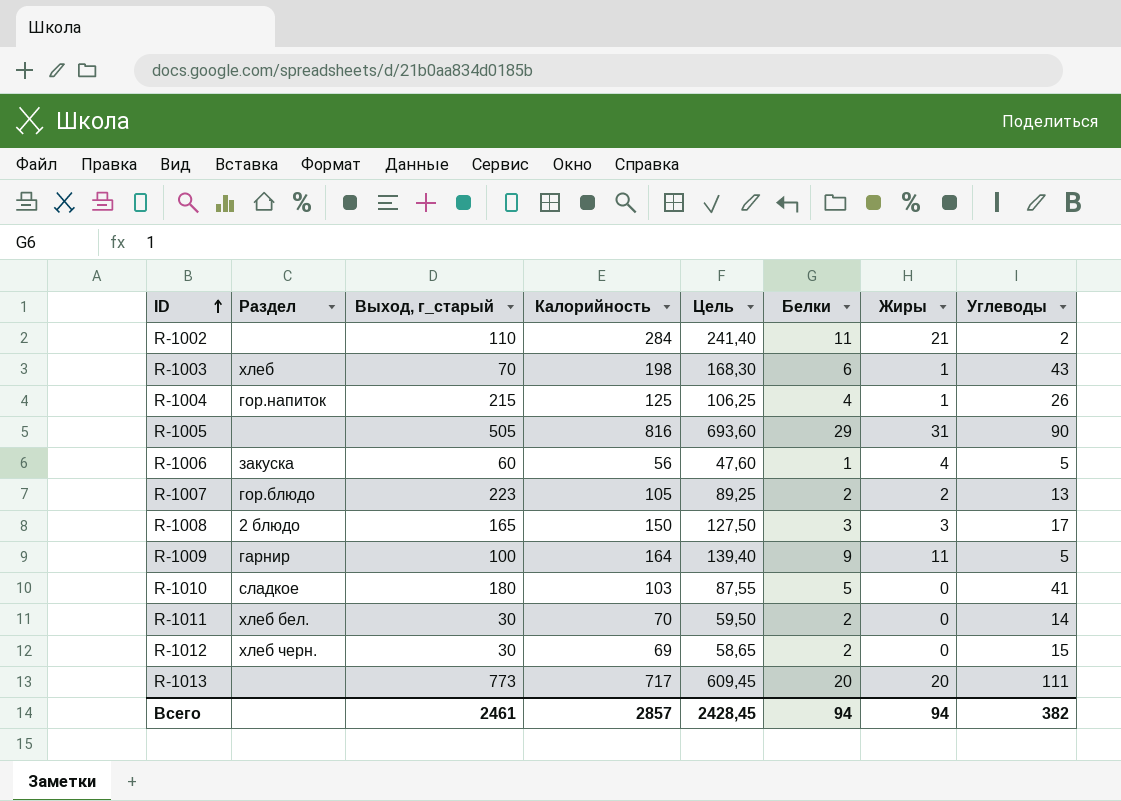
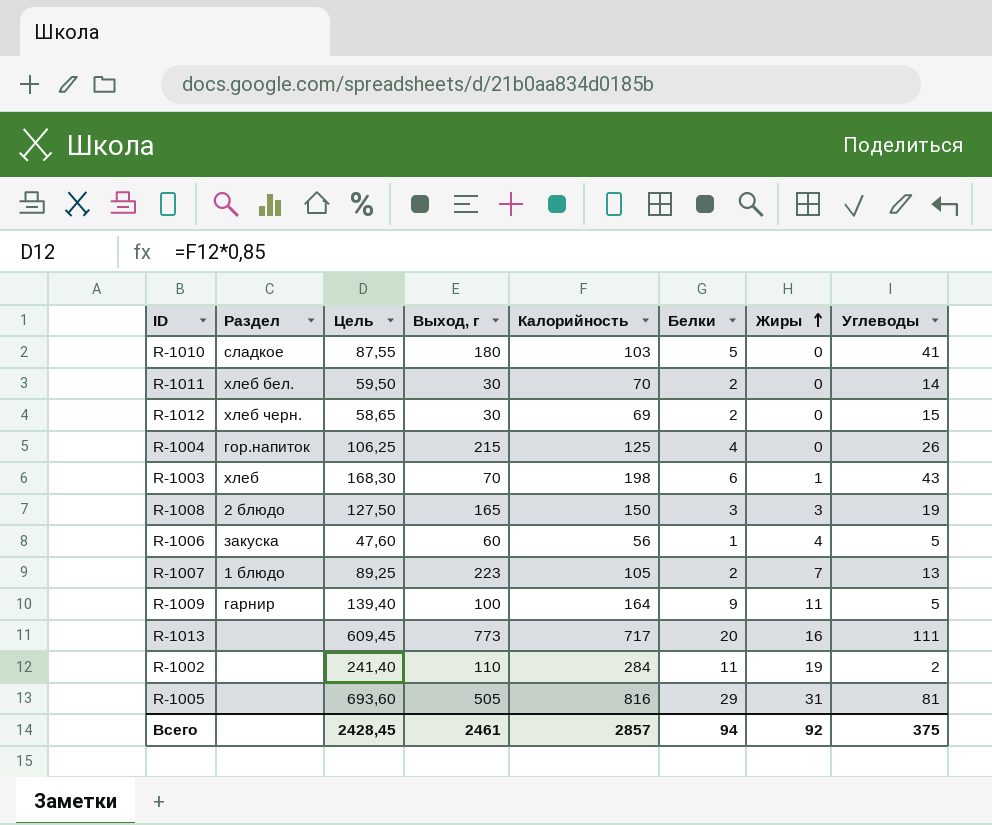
row order: ID ascending -> Жиры ascending
column Цель | position: 5 -> 3
column name: Выход, г_старый -> Выход, г
R-1004 | Жиры: 1 -> 0
R-1008 | Углеводы: 17 -> 19
R-1007 | Раздел: гор.блюдо -> 1 блюдо
R-1007 | Жиры: 2 -> 7
R-1013 | Жиры: 20 -> 16
R-1002 | Жиры: 21 -> 19
R-1005 | Углеводы: 90 -> 81
Всего | Жиры: 94 -> 92
Всего | Углеводы: 382 -> 375

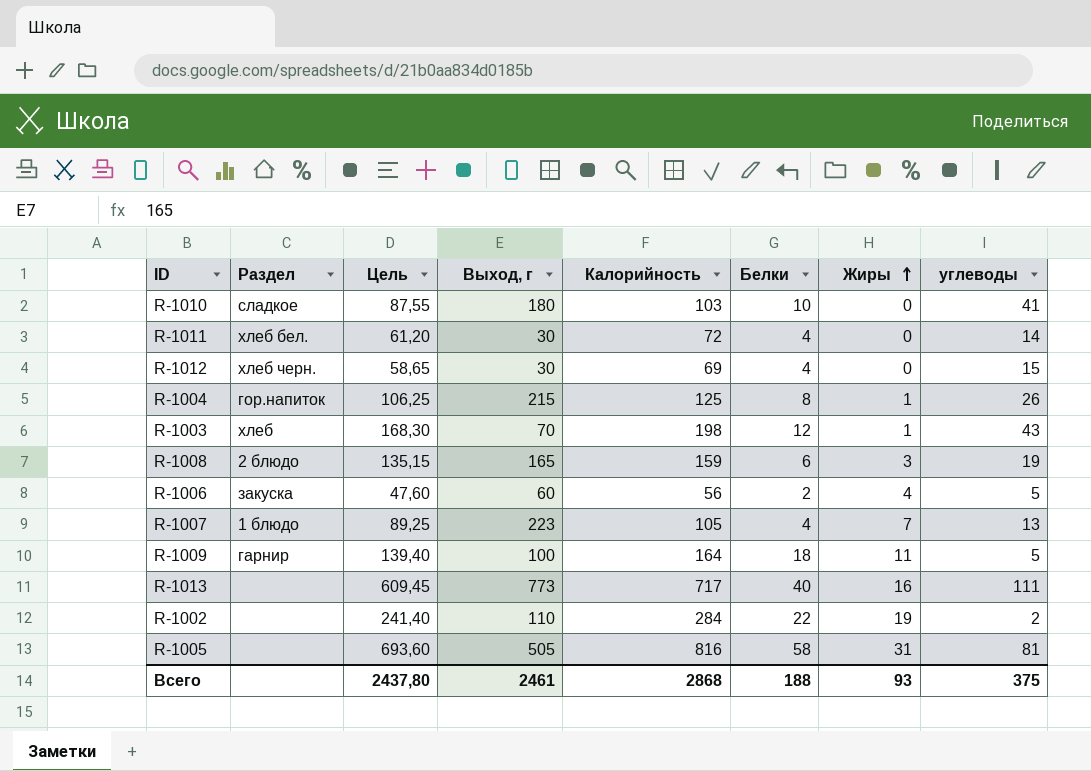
column name: Углеводы -> углеводы
R-1010 | Белки: 5 -> 10
R-1011 | Цель: 59,50 -> 61,20
R-1011 | Калорийность: 70 -> 72
R-1011 | Белки: 2 -> 4
R-1012 | Белки: 2 -> 4
R-1004 | Белки: 4 -> 8
R-1004 | Жиры: 0 -> 1
R-1003 | Белки: 6 -> 12
R-1008 | Цель: 127,50 -> 135,15
R-1008 | Калорийность: 150 -> 159
R-1008 | Белки: 3 -> 6
R-1006 | Белки: 1 -> 2
R-1007 | Белки: 2 -> 4
R-1009 | Белки: 9 -> 18
R-1013 | Белки: 20 -> 40
R-1002 | Белки: 11 -> 22
R-1005 | Белки: 29 -> 58
Всего | Цель: 2428,45 -> 2437,80
Всего | Калорийность: 2857 -> 2868
Всего | Белки: 94 -> 188
Всего | Жиры: 92 -> 93

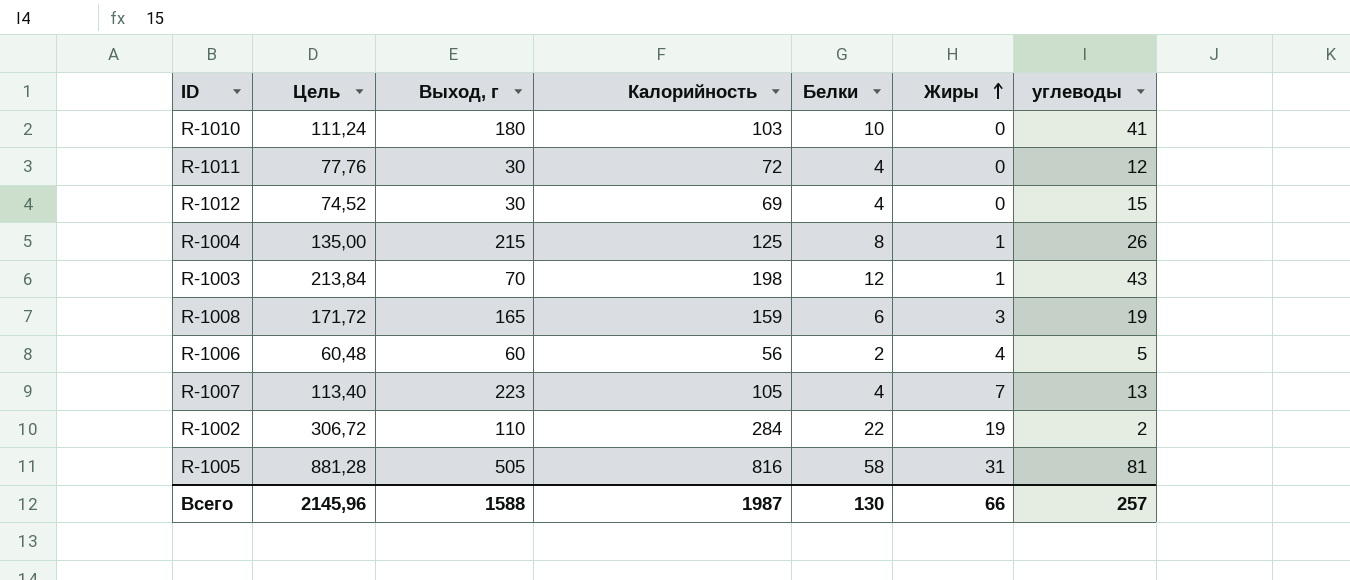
column Раздел | position: 2 -> none
column Цель | formula: [Калорийность] * 0,85 -> [Калорийность] * 1,08
row R-1009: гарнир | 139,40 | 100 | 164 | 18 | 11 | 5 -> none
row R-1013: none | 609,45 | 773 | 717 | 40 | 16 | 111 -> none
R-1011 | углеводы: 14 -> 12
Всего | Цель: 2437,80 -> 2145,96
Всего | Выход, г: 2461 -> 1588
Всего | Калорийность: 2868 -> 1987
Всего | Белки: 188 -> 130
Всего | Жиры: 93 -> 66
Всего | углеводы: 375 -> 257

